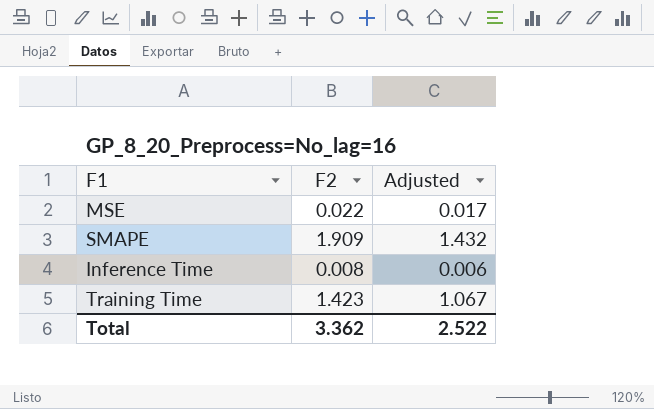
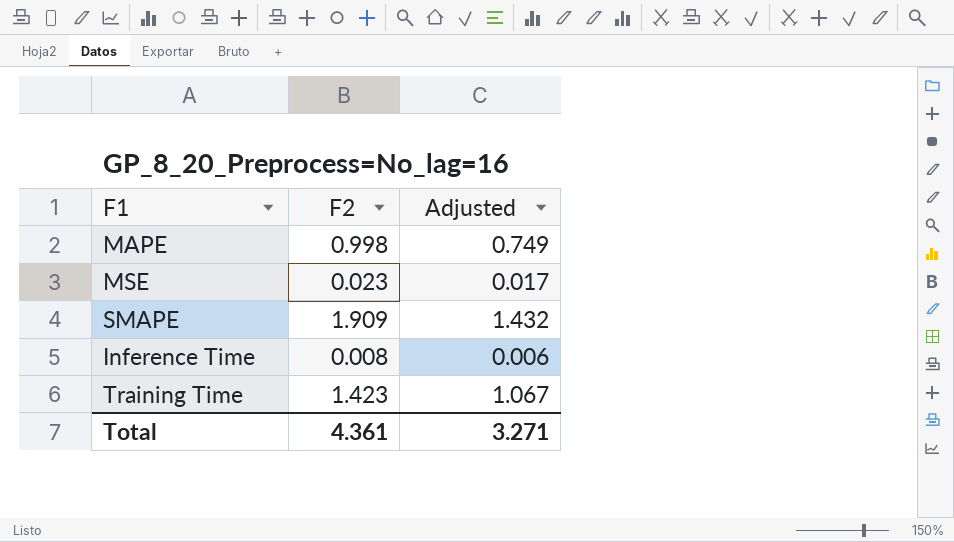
row MAPE: none -> 0.998 | 0.749
MSE | F2: 0.022 -> 0.023
Total | F2: 3.362 -> 4.361
Total | Adjusted: 2.522 -> 3.271

